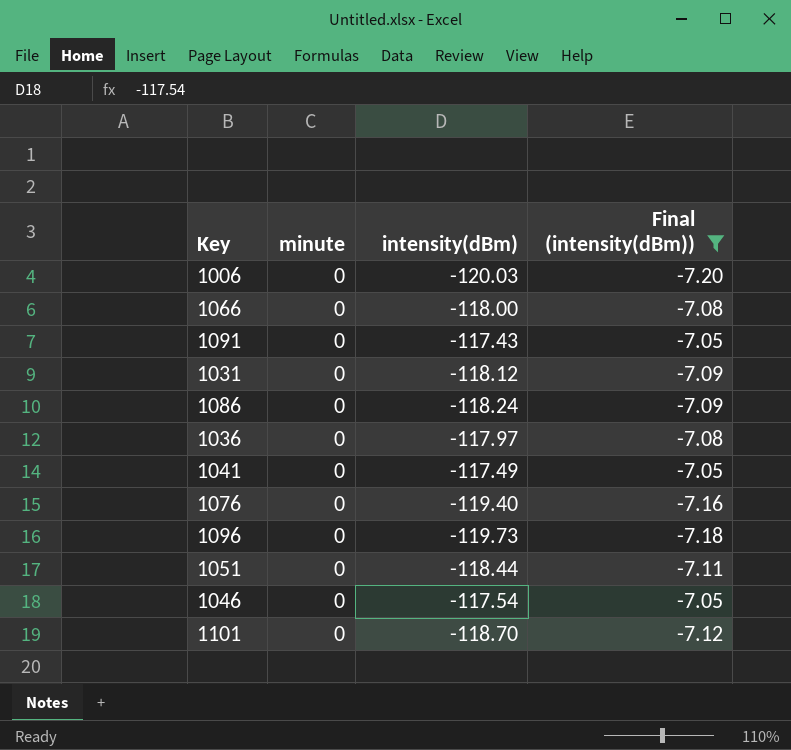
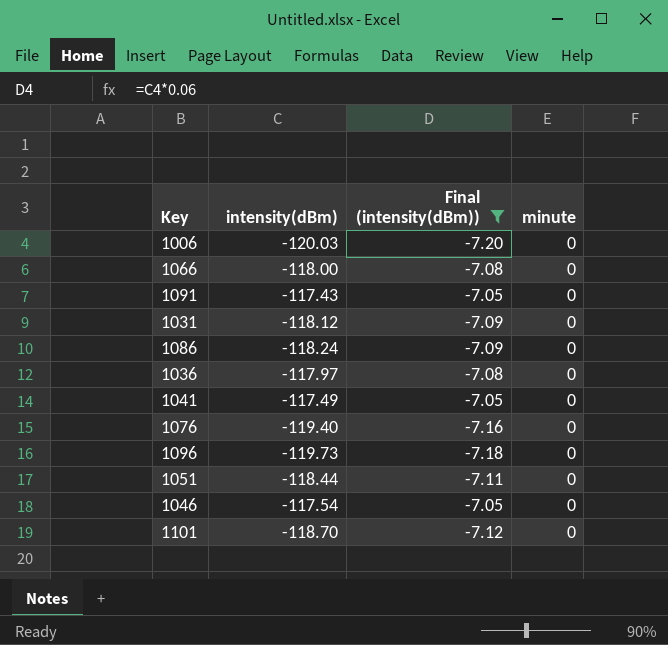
column minute | position: 2 -> 4

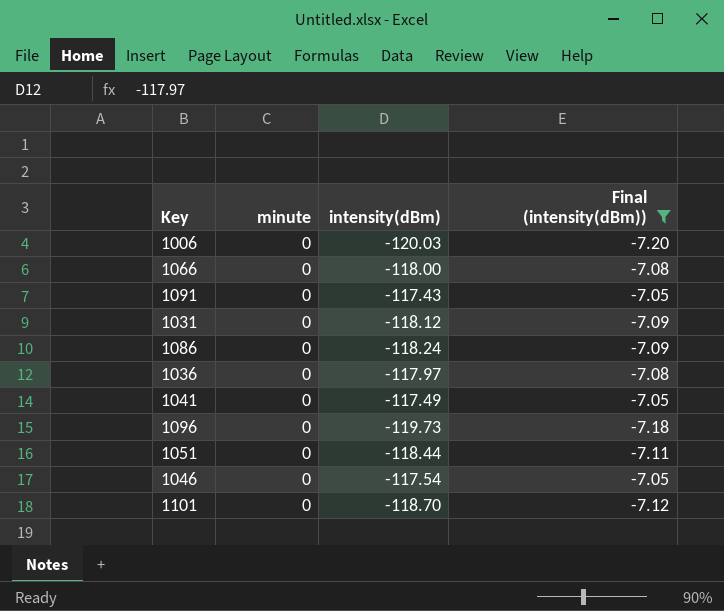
column minute | position: 4 -> 2
row 1076: -119.40 | -7.16 | 0 -> none

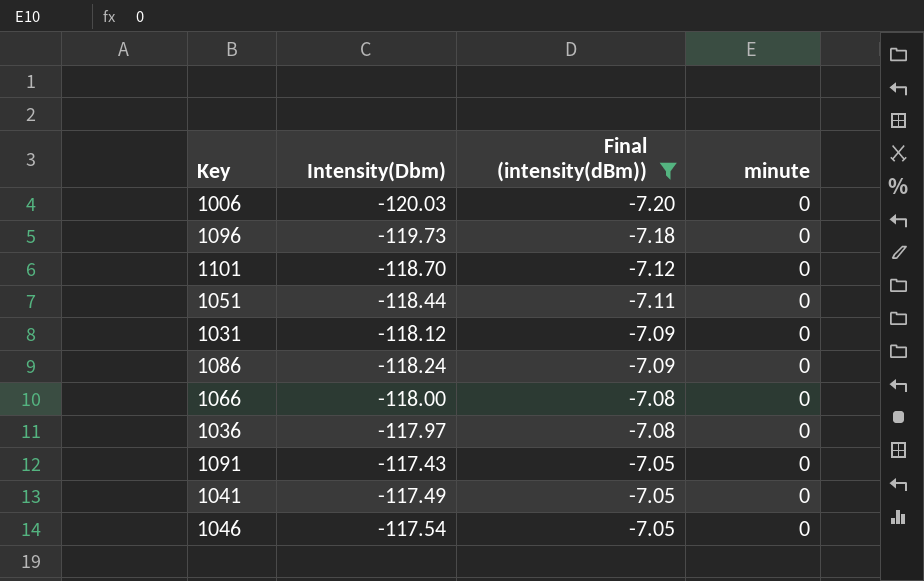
row order: none -> Final (intensity(dBm)) ascending
column name: intensity(dBm) -> Intensity(Dbm)
column minute | position: 2 -> 4

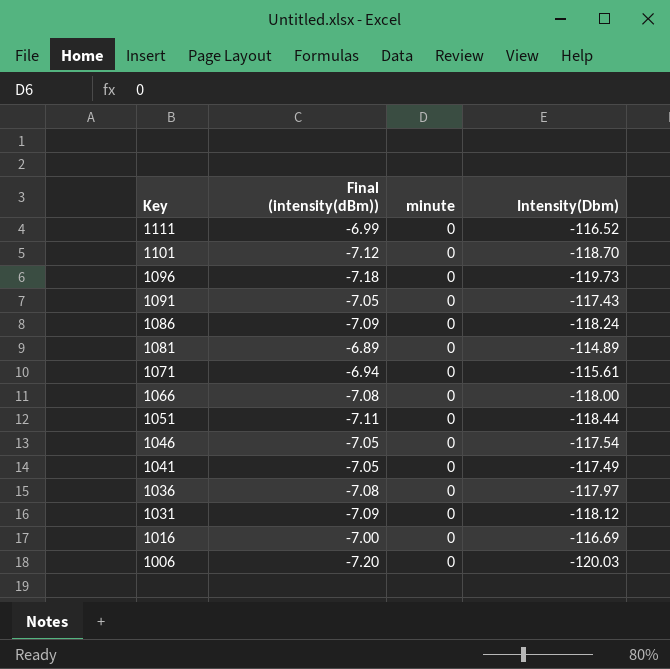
filter: Final (intensity(dBm)) <= -7.05 -> none
row order: Final (intensity(dBm)) ascending -> Key descending
column Intensity(Dbm) | position: 2 -> 4

